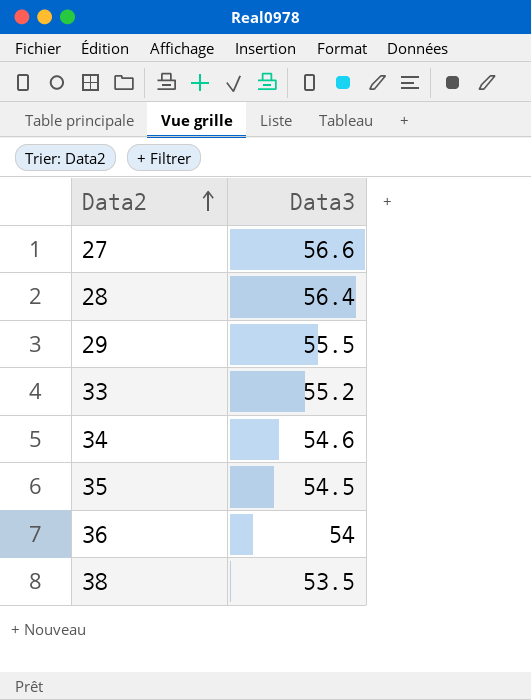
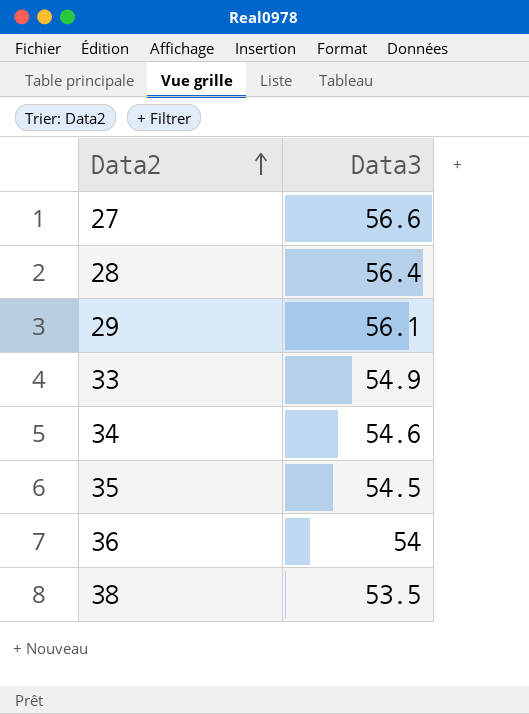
29 | Data3: 55.5 -> 56.1
33 | Data3: 55.2 -> 54.9

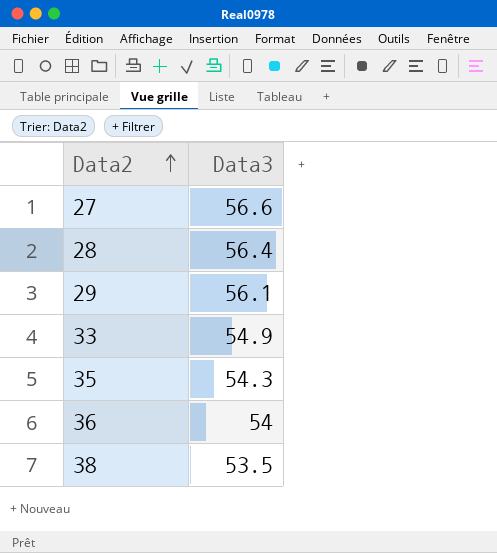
row 34: 54.6 -> none
35 | Data3: 54.5 -> 54.3

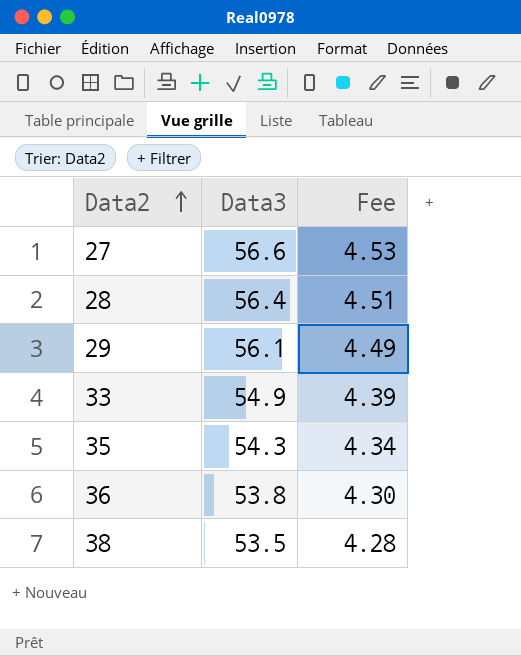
column Fee | formula: none -> [Data3] * 0.08
36 | Data3: 54 -> 53.8

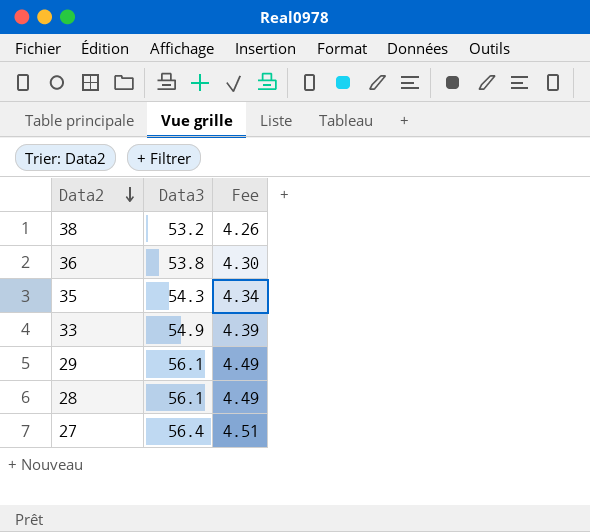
row order: Data2 ascending -> Data2 descending
38 | Data3: 53.5 -> 53.2
38 | Fee: 4.28 -> 4.26
28 | Data3: 56.4 -> 56.1
28 | Fee: 4.51 -> 4.49
27 | Data3: 56.6 -> 56.4
27 | Fee: 4.53 -> 4.51

